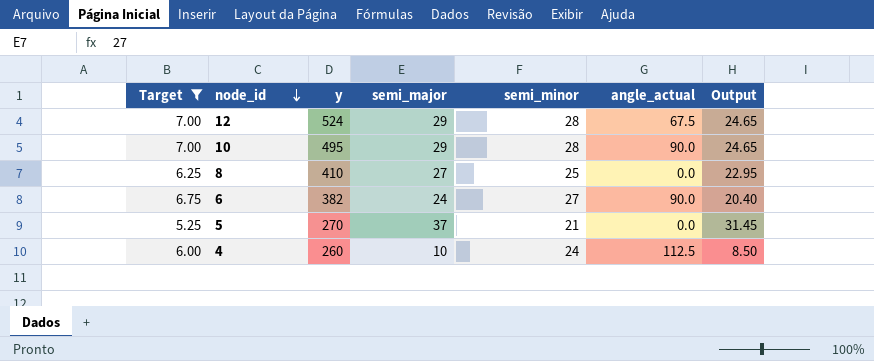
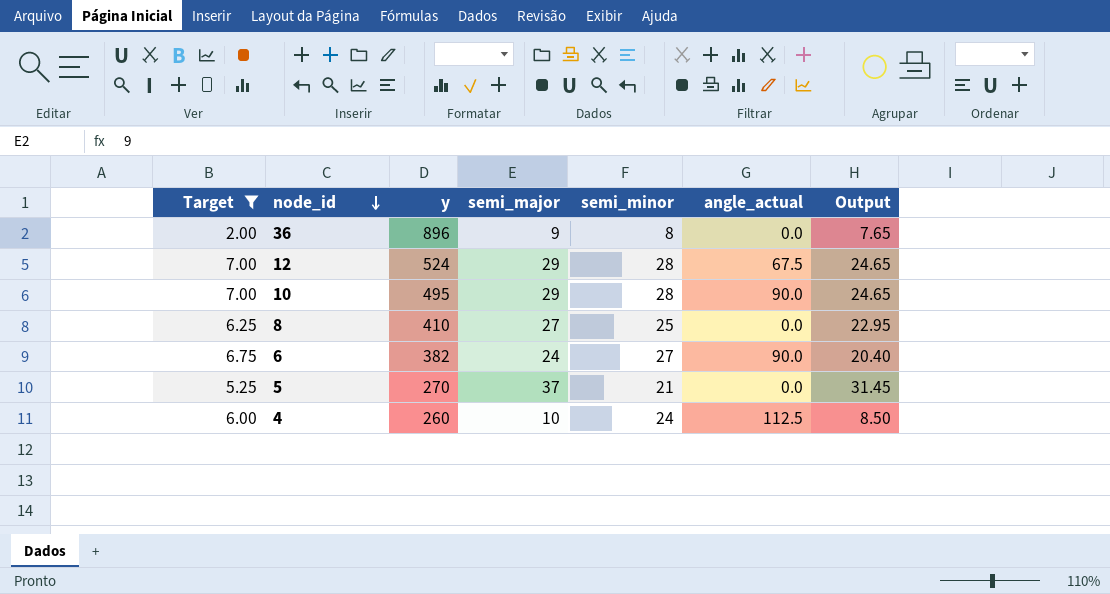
row 36: none -> 2.00 | 896 | 9 | 8 | 0.0 | 7.65

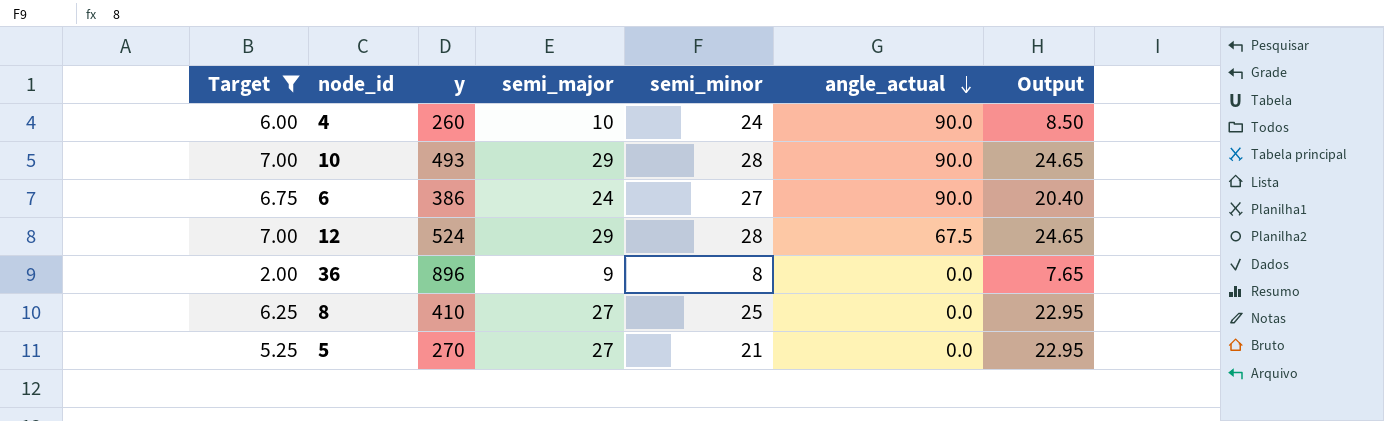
row order: node_id descending -> angle_actual descending
4 | angle_actual: 112.5 -> 90.0
10 | y: 495 -> 493
6 | y: 382 -> 386
5 | semi_major: 37 -> 27
5 | Output: 31.45 -> 22.95

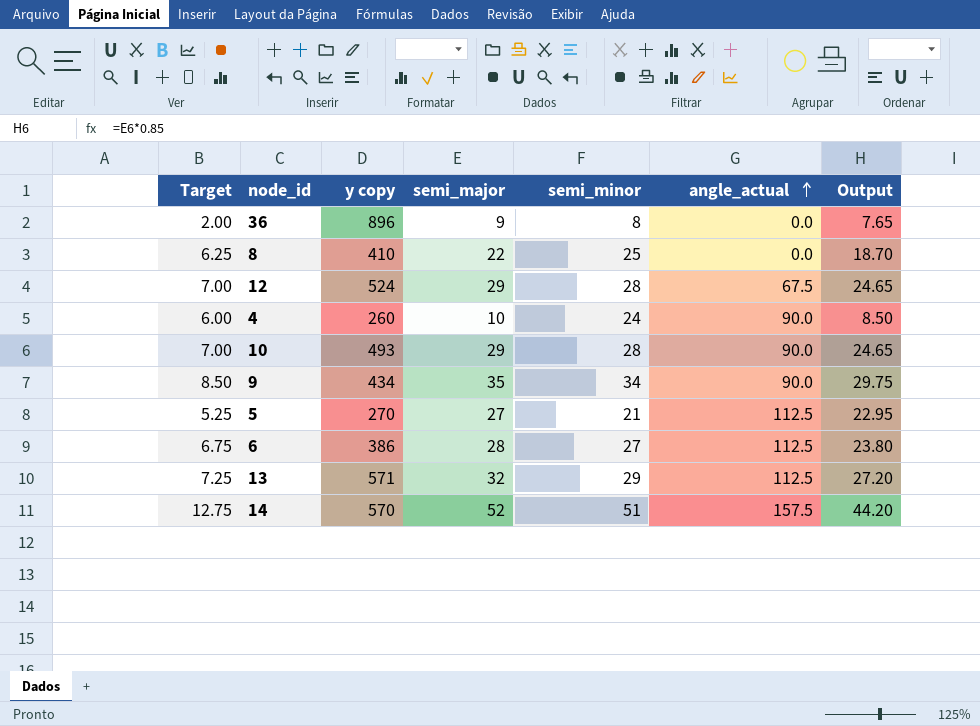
filter: Target <= 7.00 -> none
row order: angle_actual descending -> angle_actual ascending
column name: y -> y copy
8 | semi_major: 27 -> 22
8 | Output: 22.95 -> 18.70
5 | angle_actual: 0.0 -> 112.5
6 | semi_major: 24 -> 28
6 | angle_actual: 90.0 -> 112.5
6 | Output: 20.40 -> 23.80

